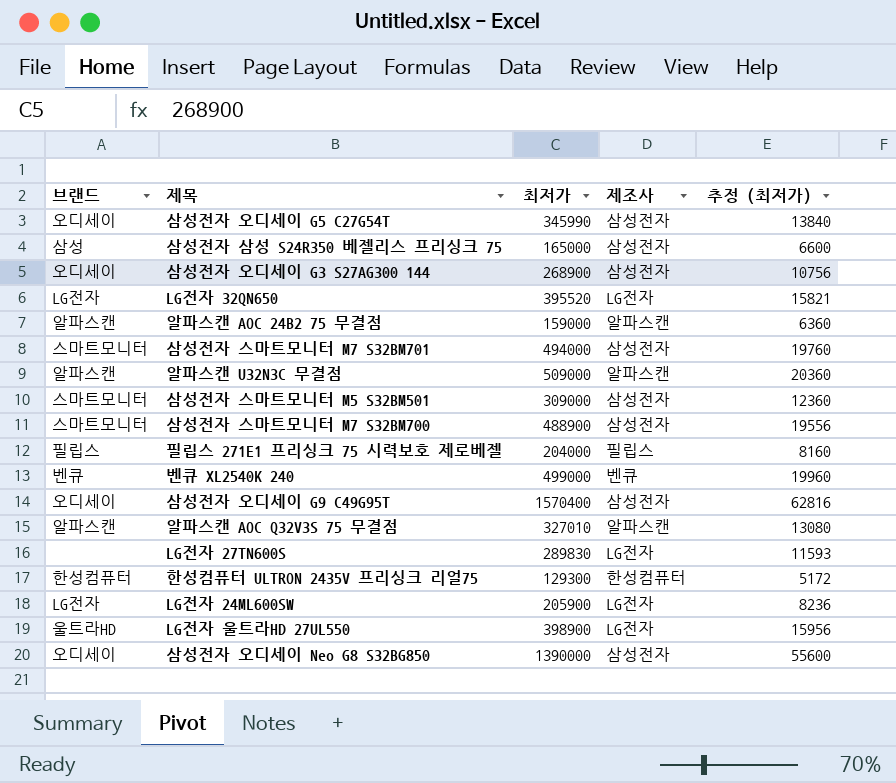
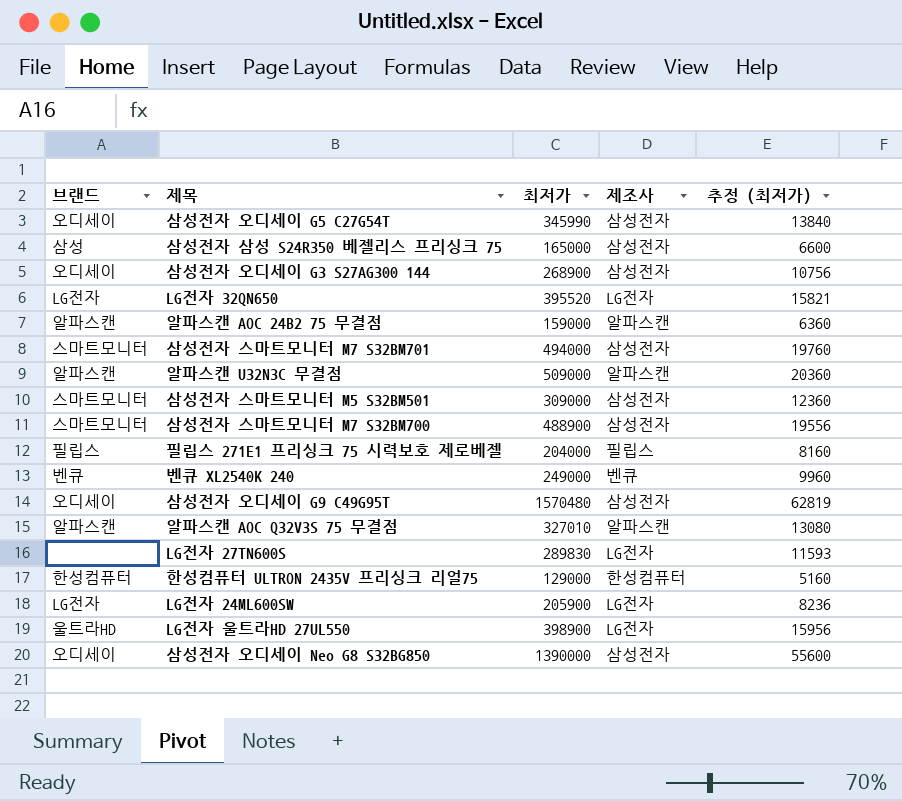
벤큐 XL2540K 240 | 최저가: 499000 -> 249000
벤큐 XL2540K 240 | 추정 (최저가): 19960 -> 9960
삼성전자 오디세이 G9 C49G95T | 최저가: 1570400 -> 1570480
삼성전자 오디세이 G9 C49G95T | 추정 (최저가): 62816 -> 62819
한성컴퓨터 ULTRON 2435V 프리싱크 리얼75 | 최저가: 129300 -> 129000
한성컴퓨터 ULTRON 2435V 프리싱크 리얼75 | 추정 (최저가): 5172 -> 5160

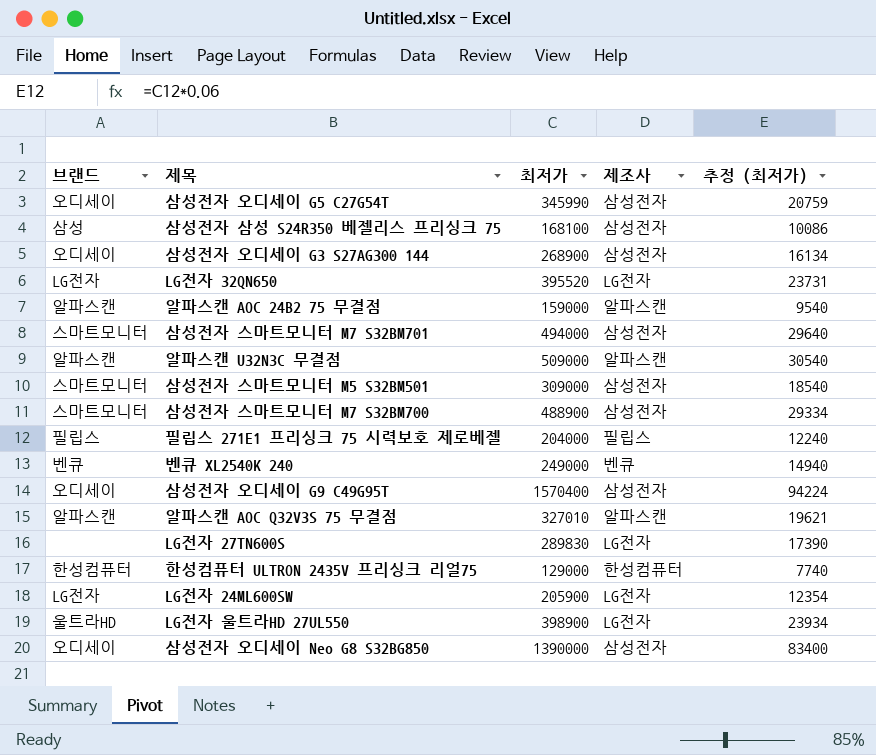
column 추정 (최저가) | formula: [최저가] * 0.04 -> [최저가] * 0.06
삼성전자 삼성 S24R350 베젤리스 프리싱크 75 | 최저가: 165000 -> 168100
삼성전자 오디세이 G9 C49G95T | 최저가: 1570480 -> 1570400

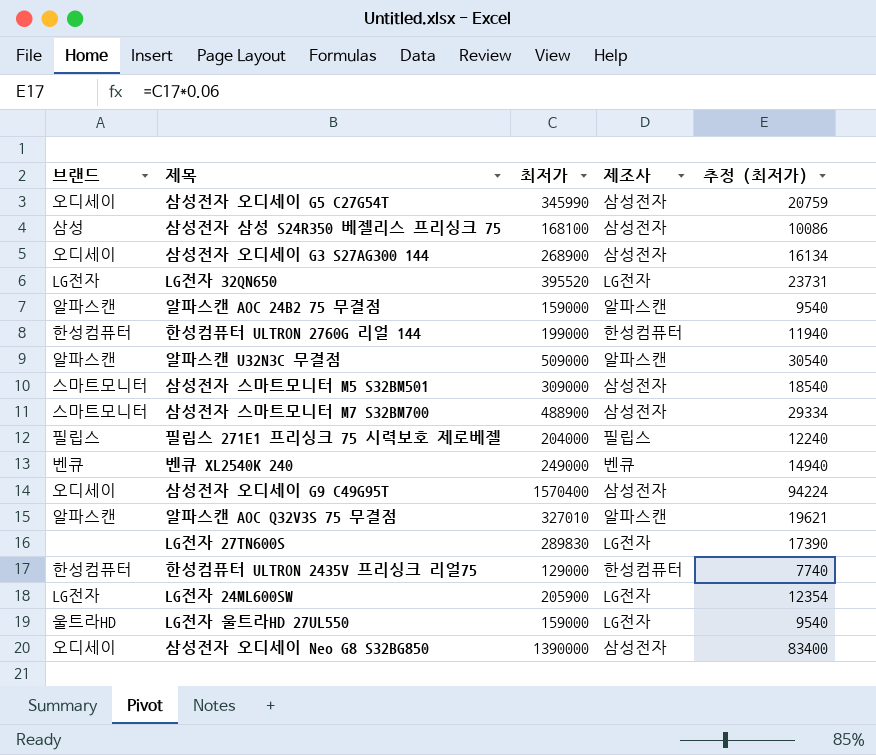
row 삼성전자 스마트모니터 M7 S32BM701: 스마트모니터 | 494000 | 삼성전자 | 29640 -> none
row 한성컴퓨터 ULTRON 2760G 리얼 144: none -> 한성컴퓨터 | 199000 | 한성컴퓨터 | 11940
LG전자 울트라HD 27UL550 | 최저가: 398900 -> 159000
LG전자 울트라HD 27UL550 | 추정 (최저가): 23934 -> 9540

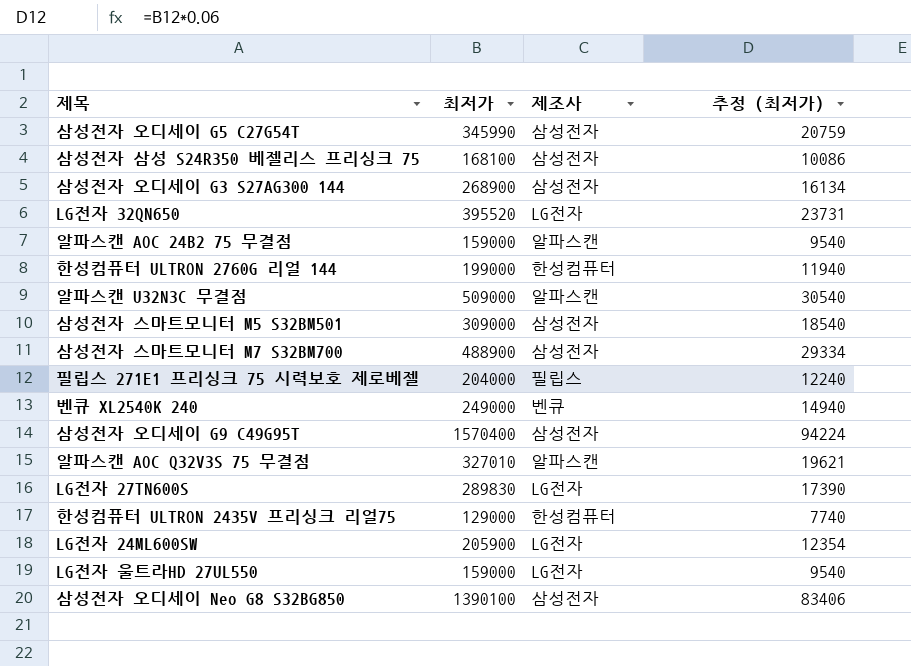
column 브랜드 | position: 1 -> none
삼성전자 오디세이 Neo G8 S32BG850 | 최저가: 1390000 -> 1390100
삼성전자 오디세이 Neo G8 S32BG850 | 추정 (최저가): 83400 -> 83406

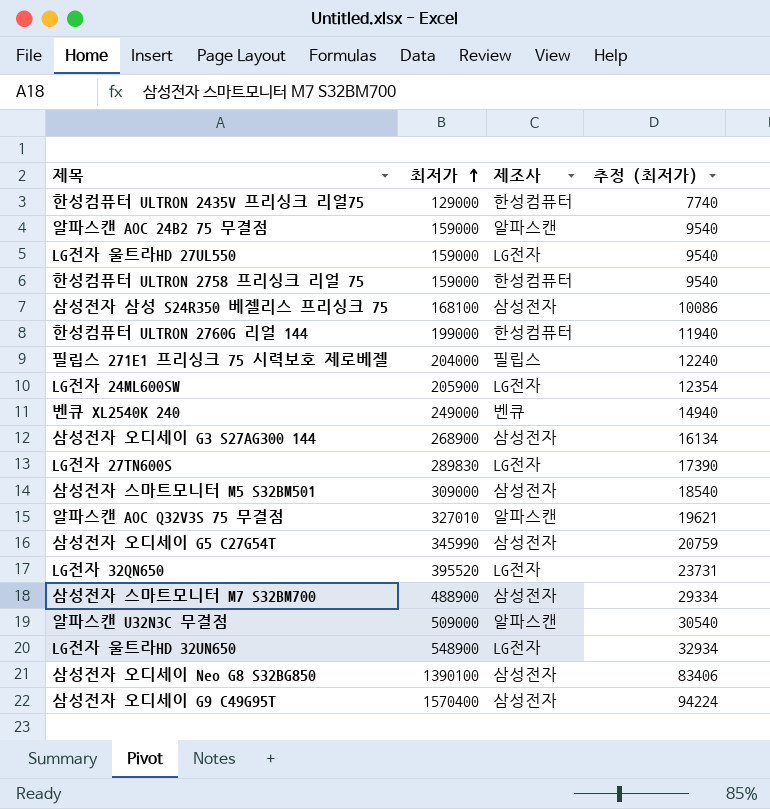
row order: none -> 최저가 ascending
row 한성컴퓨터 ULTRON 2758 프리싱크 리얼 75: none -> 159000 | 한성컴퓨터 | 9540
row LG전자 울트라HD 32UN650: none -> 548900 | LG전자 | 32934

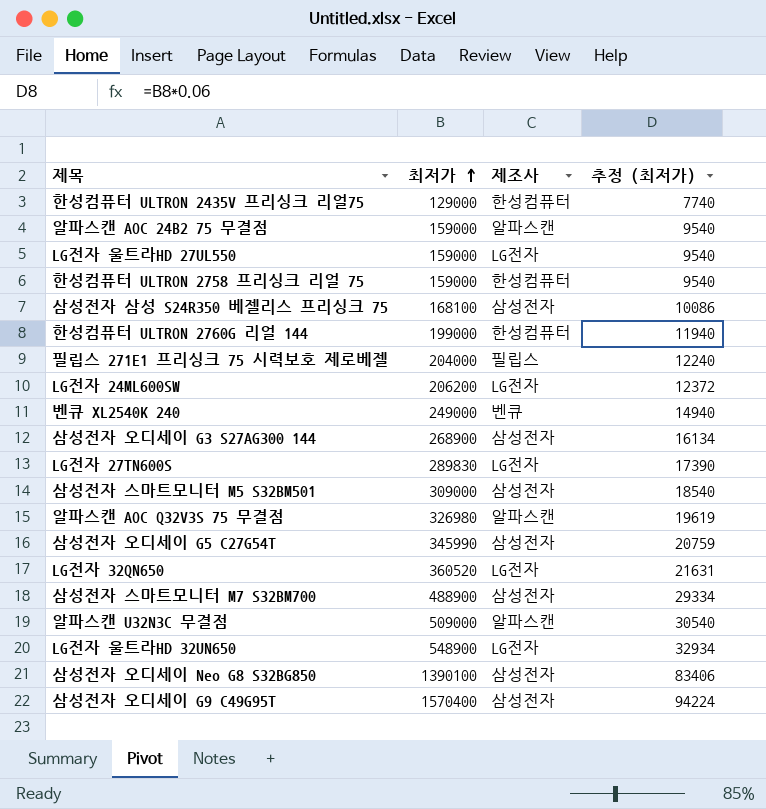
LG전자 24ML600SW | 최저가: 205900 -> 206200
LG전자 24ML600SW | 추정 (최저가): 12354 -> 12372
알파스캔 AOC Q32V3S 75 무결점 | 최저가: 327010 -> 326980
알파스캔 AOC Q32V3S 75 무결점 | 추정 (최저가): 19621 -> 19619
LG전자 32QN650 | 최저가: 395520 -> 360520
LG전자 32QN650 | 추정 (최저가): 23731 -> 21631

